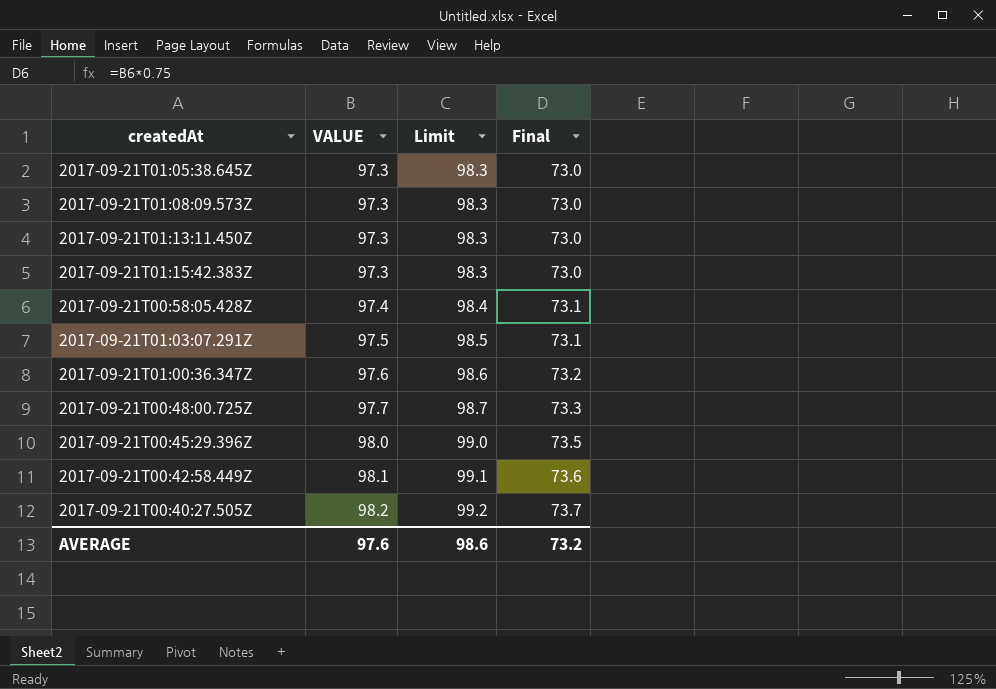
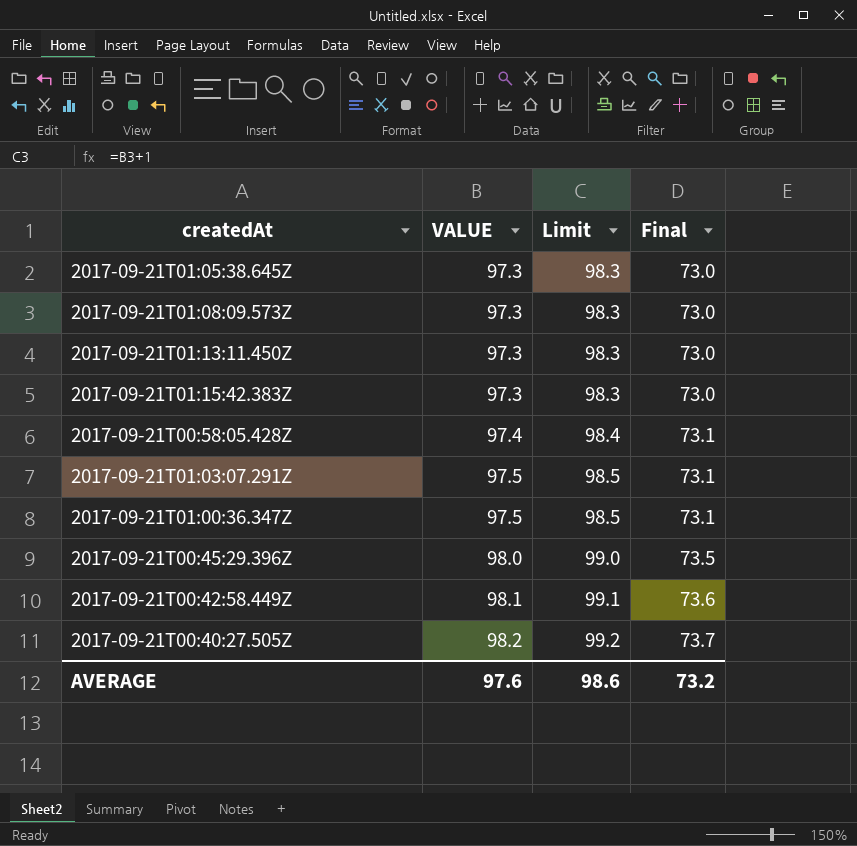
row 2017-09-21T00:48:00.725Z: 97.7 | 98.7 | 73.3 -> none
2017-09-21T01:00:36.347Z | VALUE: 97.6 -> 97.5
2017-09-21T01:00:36.347Z | Limit: 98.6 -> 98.5
2017-09-21T01:00:36.347Z | Final: 73.2 -> 73.1

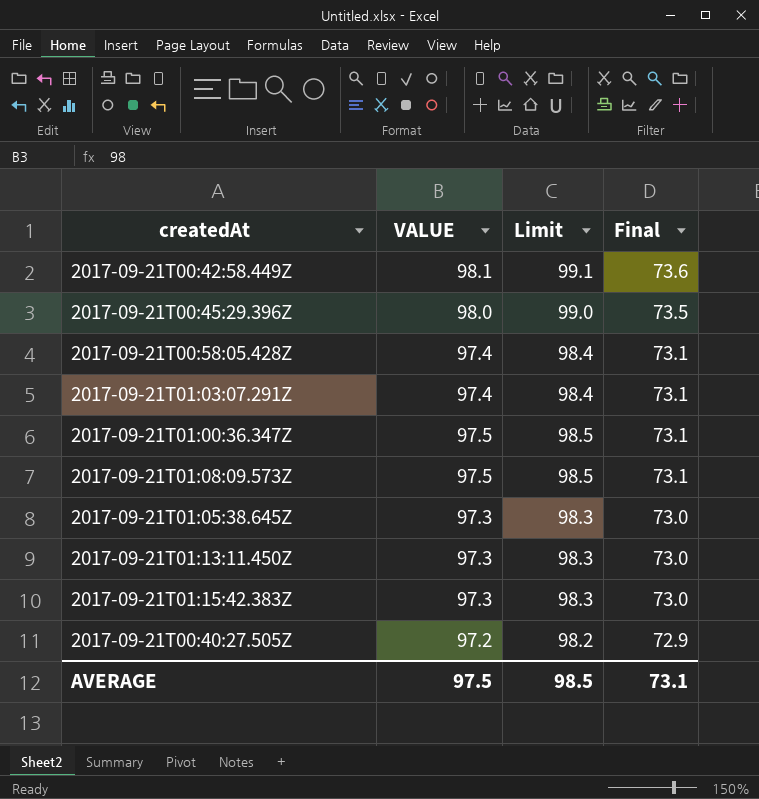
row order: VALUE ascending -> Final descending
2017-09-21T01:03:07.291Z | VALUE: 97.5 -> 97.4
2017-09-21T01:03:07.291Z | Limit: 98.5 -> 98.4
2017-09-21T01:08:09.573Z | VALUE: 97.3 -> 97.5
2017-09-21T01:08:09.573Z | Limit: 98.3 -> 98.5
2017-09-21T01:08:09.573Z | Final: 73.0 -> 73.1
2017-09-21T00:40:27.505Z | VALUE: 98.2 -> 97.2
2017-09-21T00:40:27.505Z | Limit: 99.2 -> 98.2
2017-09-21T00:40:27.505Z | Final: 73.7 -> 72.9
AVERAGE | VALUE: 97.6 -> 97.5
AVERAGE | Limit: 98.6 -> 98.5
AVERAGE | Final: 73.2 -> 73.1

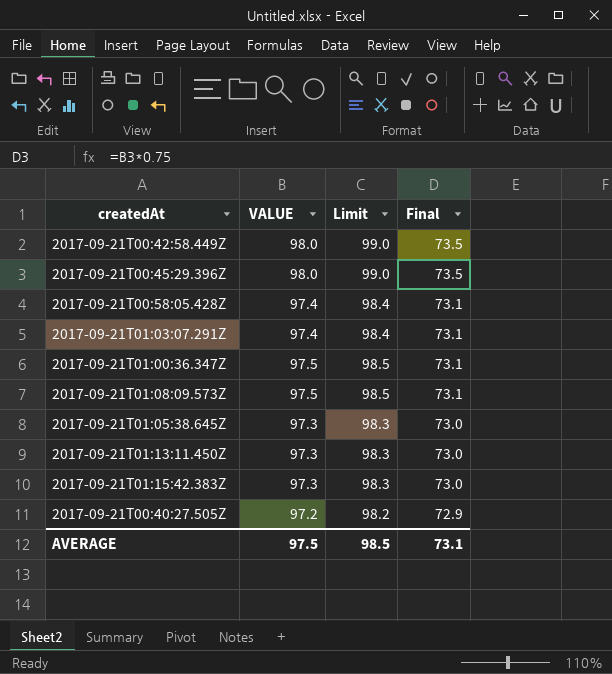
2017-09-21T00:42:58.449Z | VALUE: 98.1 -> 98.0
2017-09-21T00:42:58.449Z | Limit: 99.1 -> 99.0
2017-09-21T00:42:58.449Z | Final: 73.6 -> 73.5

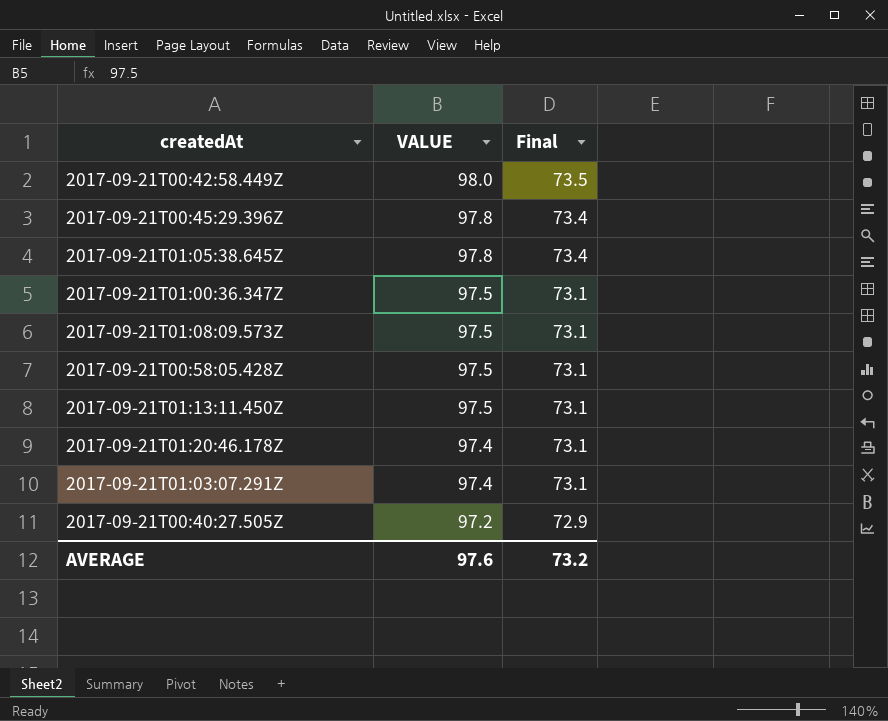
row order: Final descending -> VALUE descending
column Limit | formula: [VALUE] + 1 -> none
row 2017-09-21T01:15:42.383Z: 97.3 | 98.3 | 73.0 -> none
2017-09-21T00:45:29.396Z | VALUE: 98.0 -> 97.8
2017-09-21T00:45:29.396Z | Final: 73.5 -> 73.4
2017-09-21T01:05:38.645Z | VALUE: 97.3 -> 97.8
2017-09-21T01:05:38.645Z | Final: 73.0 -> 73.4
2017-09-21T00:58:05.428Z | VALUE: 97.4 -> 97.5
2017-09-21T01:13:11.450Z | VALUE: 97.3 -> 97.5
2017-09-21T01:13:11.450Z | Final: 73.0 -> 73.1
row 2017-09-21T01:20:46.178Z: none -> 97.4 | 73.1
AVERAGE | VALUE: 97.5 -> 97.6
AVERAGE | Final: 73.1 -> 73.2

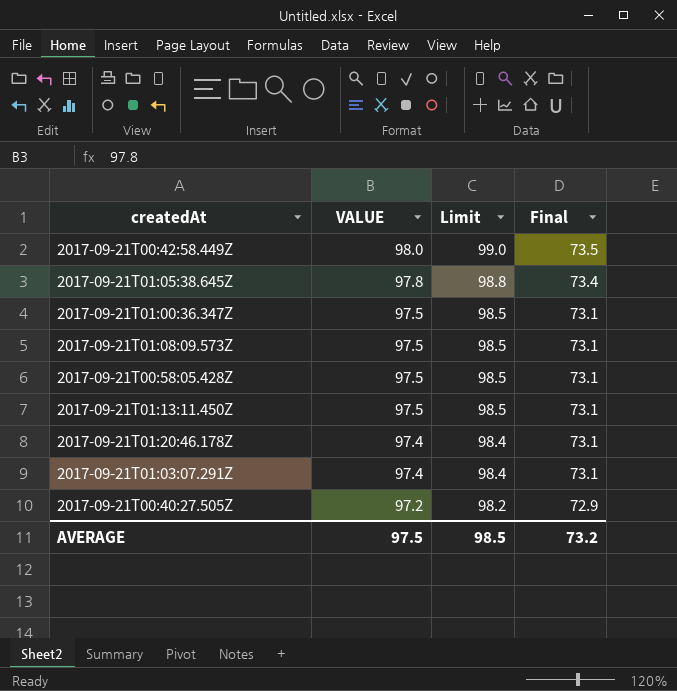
column Limit | formula: none -> [VALUE] + 1
row 2017-09-21T00:45:29.396Z: 97.8 | 73.4 -> none
AVERAGE | VALUE: 97.6 -> 97.5

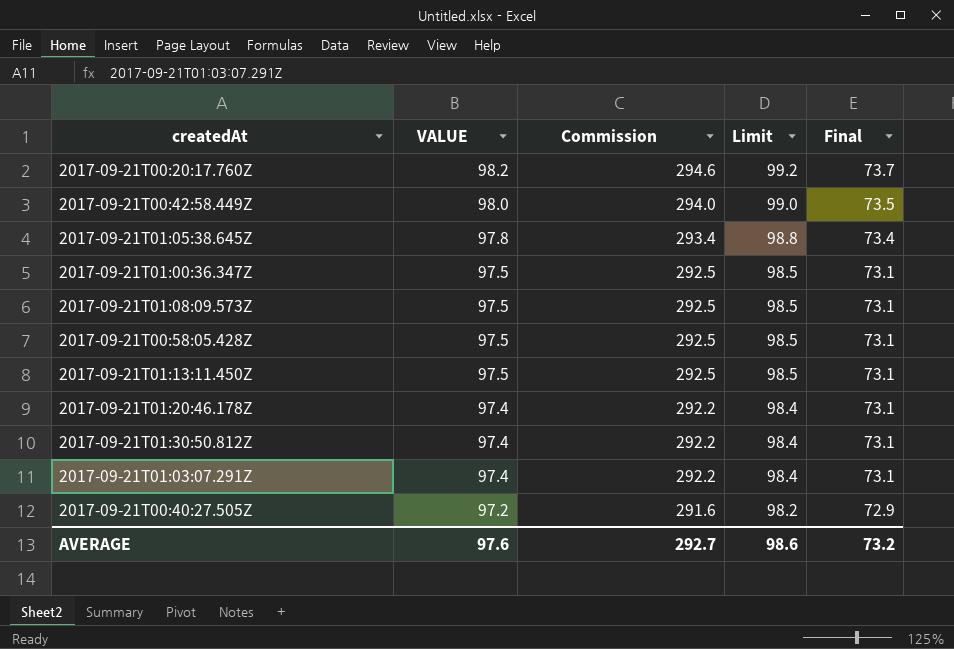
column Commission | formula: none -> [VALUE] * 3
row 2017-09-21T00:20:17.760Z: none -> 98.2 | 294.6 | 99.2 | 73.7
row 2017-09-21T01:30:50.812Z: none -> 97.4 | 292.2 | 98.4 | 73.1
AVERAGE | VALUE: 97.5 -> 97.6
AVERAGE | Limit: 98.5 -> 98.6

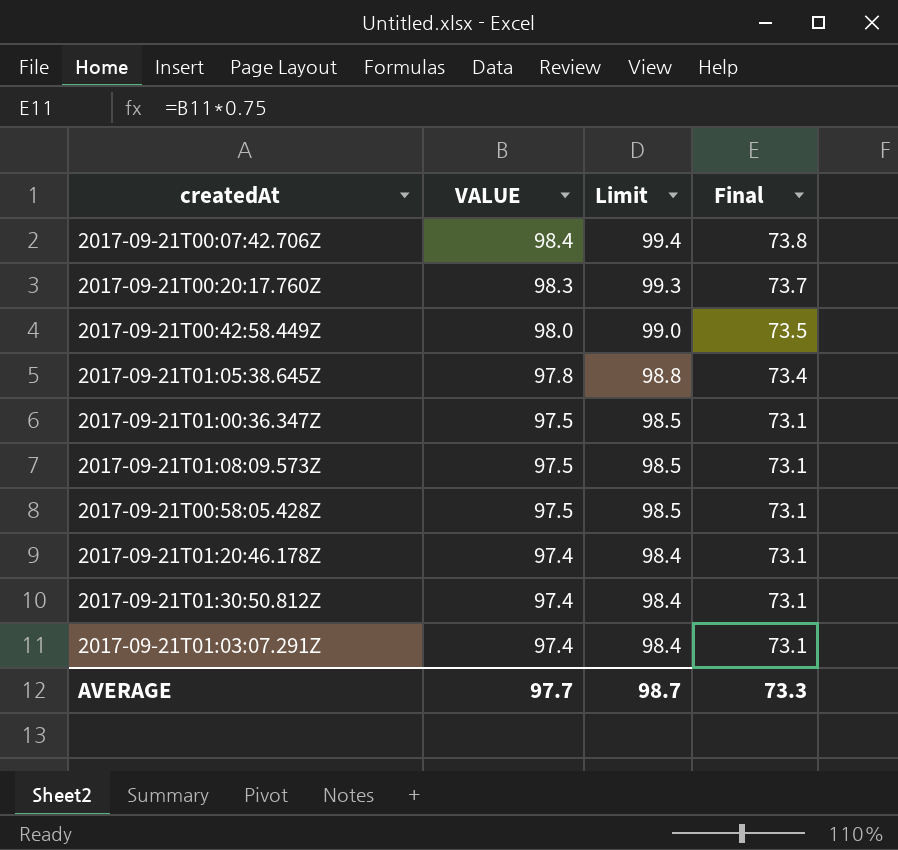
column Commission | formula: [VALUE] * 3 -> none
row 2017-09-21T01:13:11.450Z: 97.5 | 292.5 | 98.5 | 73.1 -> none
row 2017-09-21T00:40:27.505Z: 97.2 | 291.6 | 98.2 | 72.9 -> none
row 2017-09-21T00:07:42.706Z: none -> 98.4 | 99.4 | 73.8
2017-09-21T00:20:17.760Z | VALUE: 98.2 -> 98.3
2017-09-21T00:20:17.760Z | Limit: 99.2 -> 99.3
AVERAGE | VALUE: 97.6 -> 97.7
AVERAGE | Limit: 98.6 -> 98.7
AVERAGE | Final: 73.2 -> 73.3

